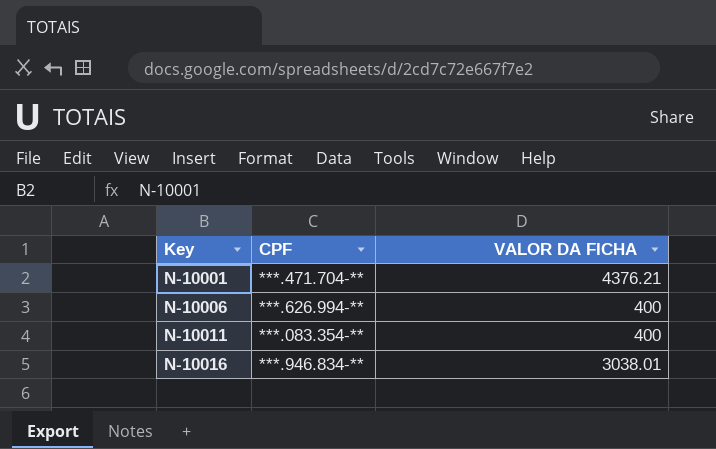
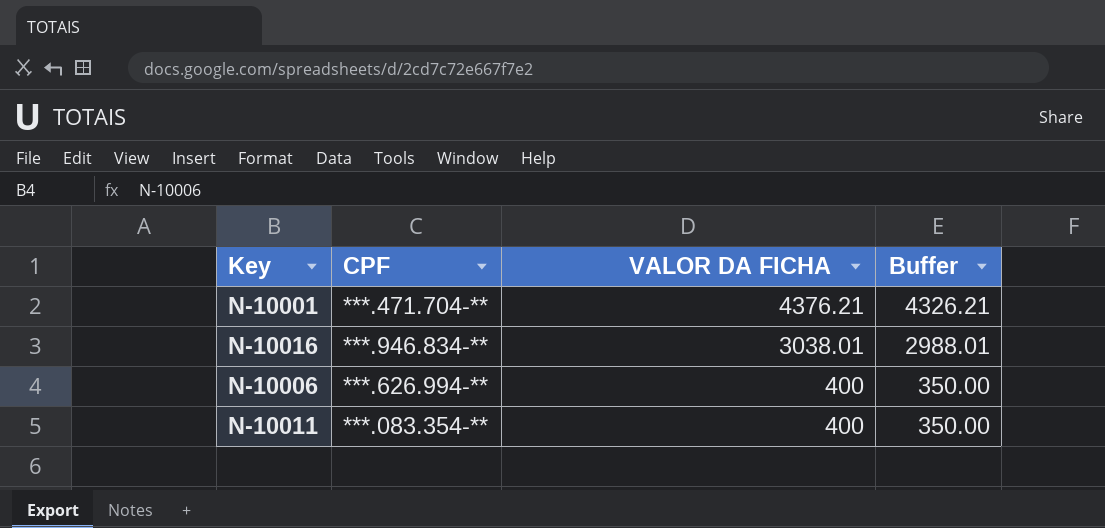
row order: Key ascending -> VALOR DA FICHA descending
column Buffer | formula: none -> [VALOR DA FICHA] - 50

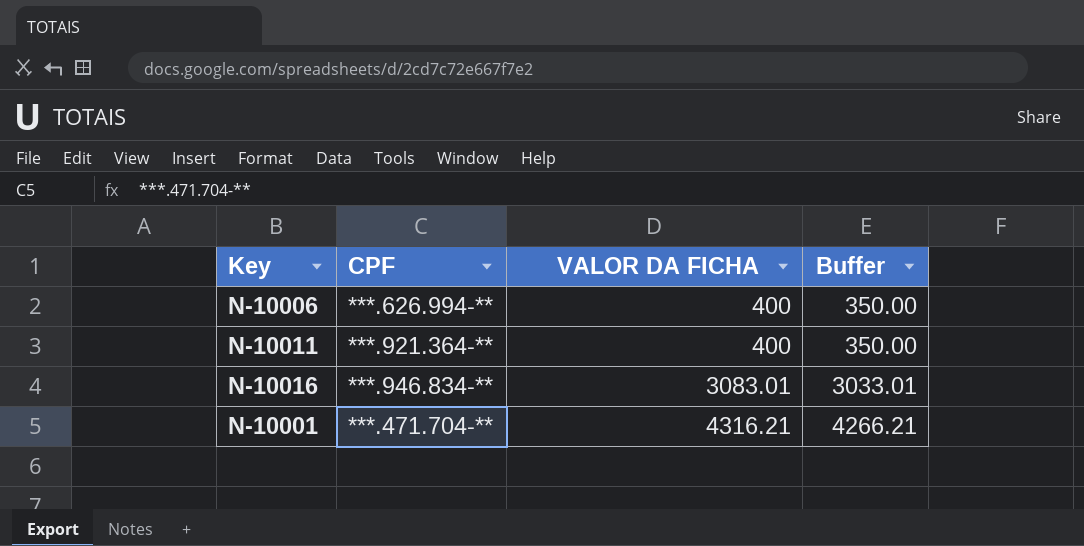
row order: VALOR DA FICHA descending -> VALOR DA FICHA ascending
N-10011 | CPF: ***.083.354-** -> ***.921.364-**
N-10016 | VALOR DA FICHA: 3038.01 -> 3083.01
N-10016 | Buffer: 2988.01 -> 3033.01
N-10001 | VALOR DA FICHA: 4376.21 -> 4316.21
N-10001 | Buffer: 4326.21 -> 4266.21

